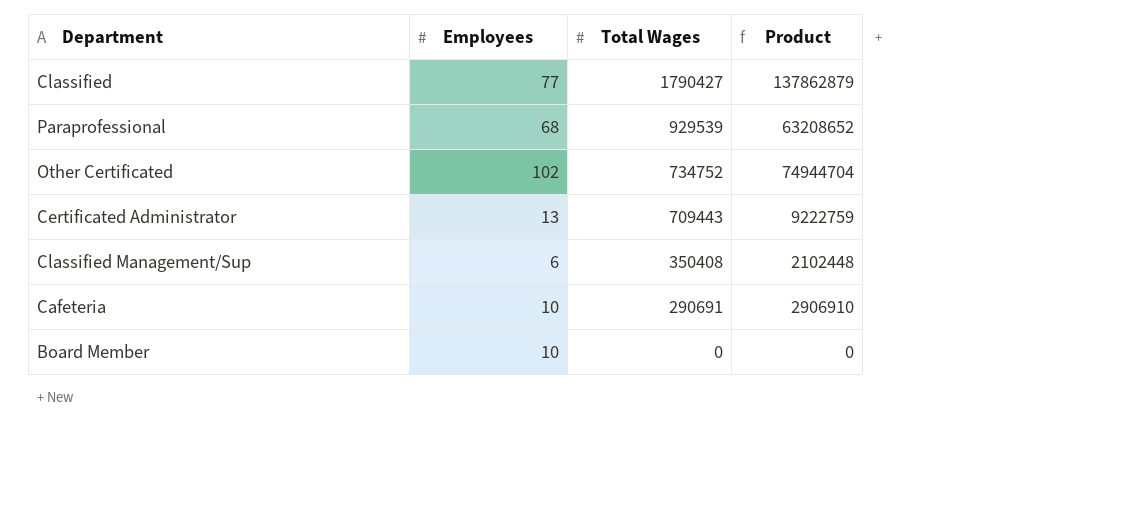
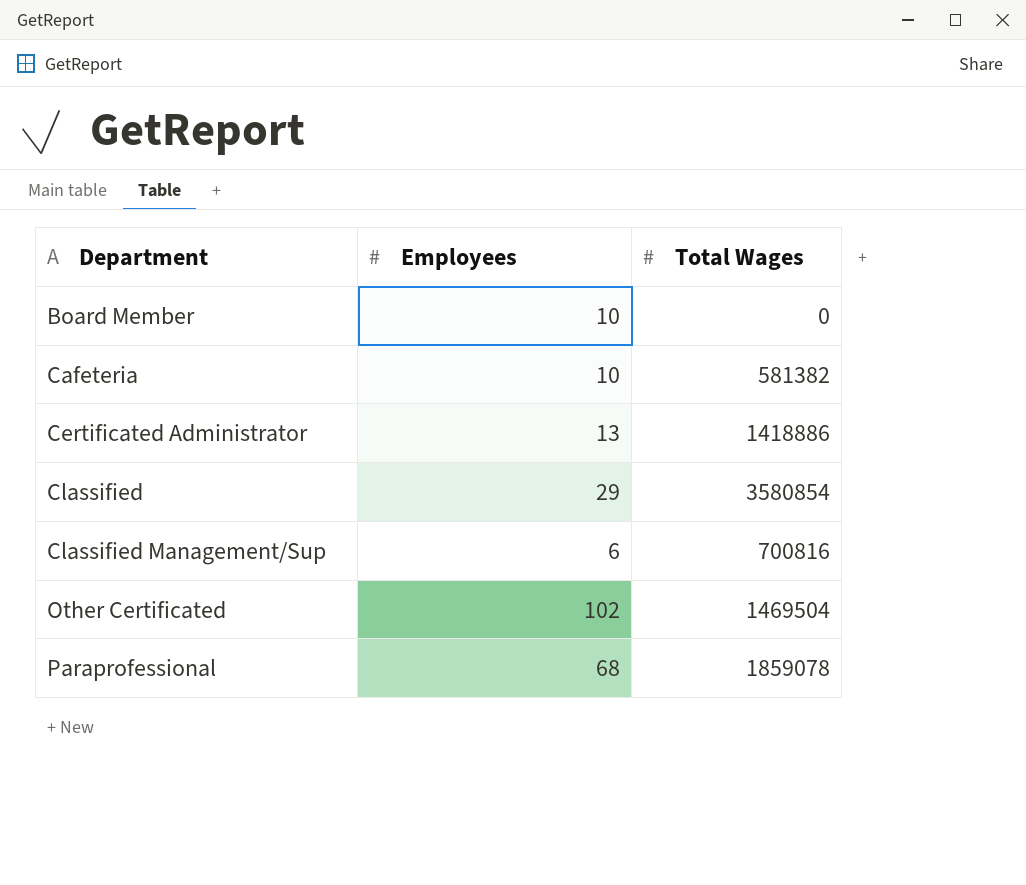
row order: Total Wages descending -> Department ascending
column Product | formula: [Employees] * [Total Wages] -> none
Cafeteria | Total Wages: 290691 -> 581382
Certificated Administrator | Total Wages: 709443 -> 1418886
Classified | Employees: 77 -> 29
Classified | Total Wages: 1790427 -> 3580854
Classified Management/Sup | Total Wages: 350408 -> 700816
Other Certificated | Total Wages: 734752 -> 1469504
Paraprofessional | Total Wages: 929539 -> 1859078

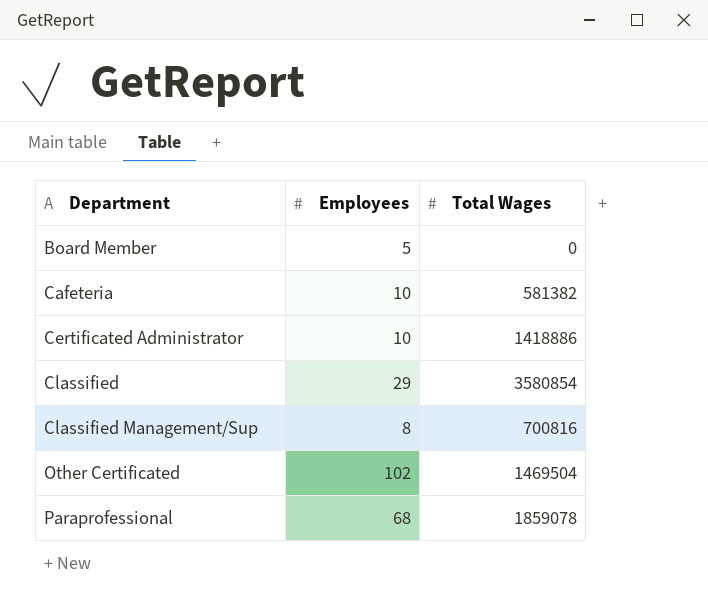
Board Member | Employees: 10 -> 5
Certificated Administrator | Employees: 13 -> 10
Classified Management/Sup | Employees: 6 -> 8

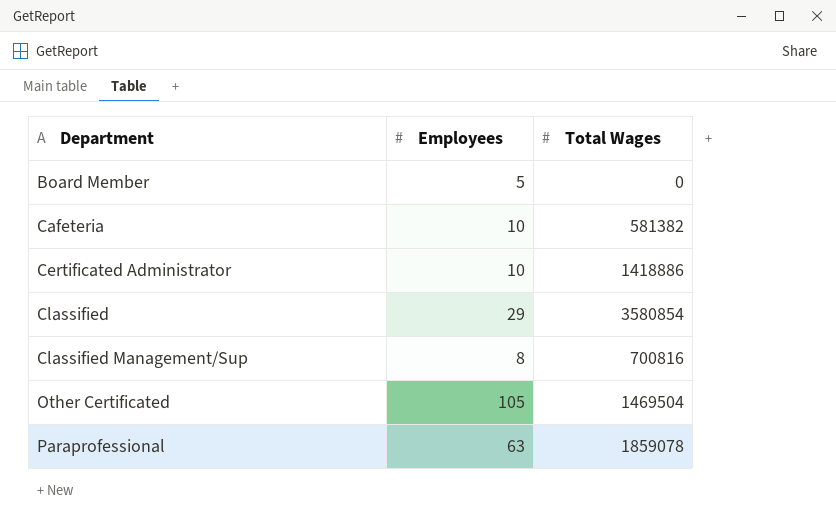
Other Certificated | Employees: 102 -> 105
Paraprofessional | Employees: 68 -> 63

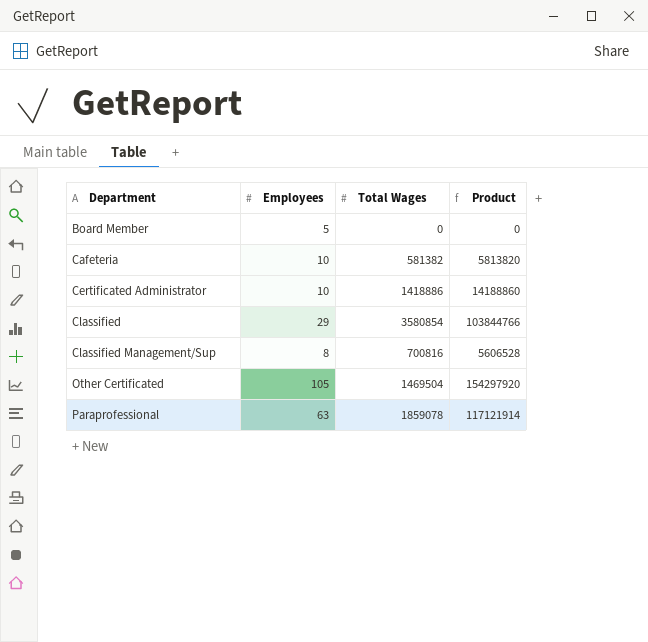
column Product | formula: none -> [Employees] * [Total Wages]

